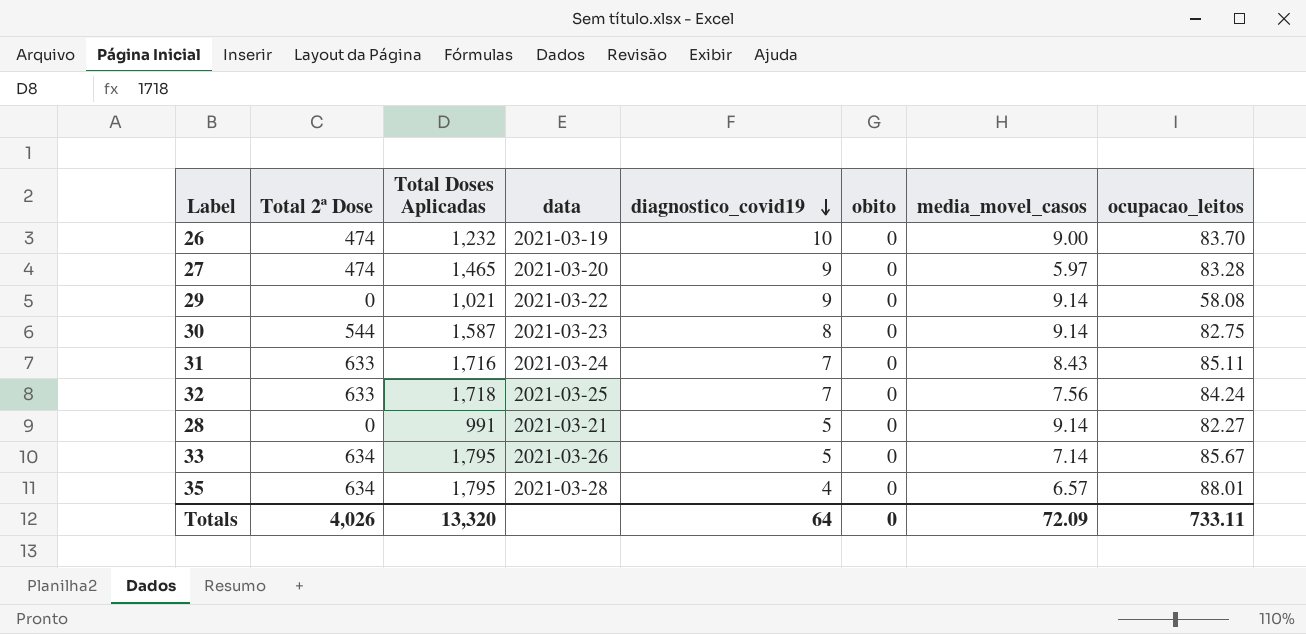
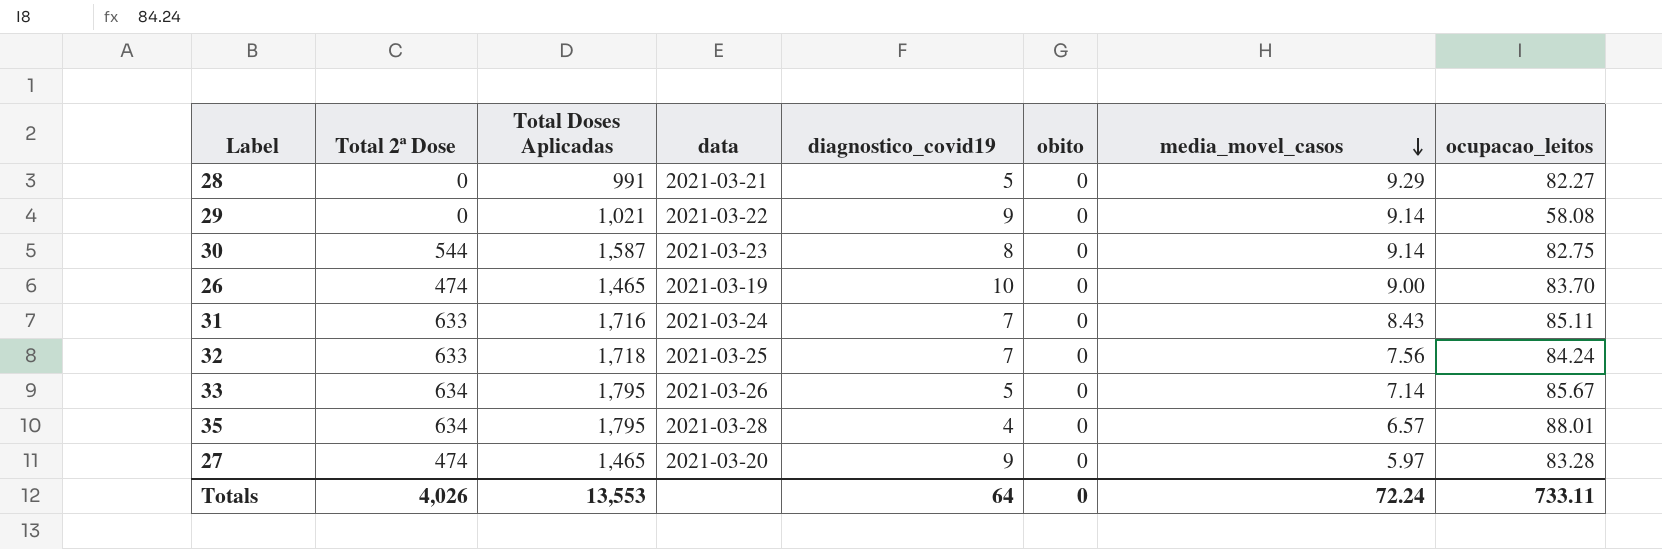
row order: diagnostico_covid19 descending -> media_movel_casos descending
28 | media_movel_casos: 9.14 -> 9.29
26 | Total Doses Aplicadas: 1,232 -> 1,465
Totals | Total Doses Aplicadas: 13,320 -> 13,553
Totals | media_movel_casos: 72.09 -> 72.24

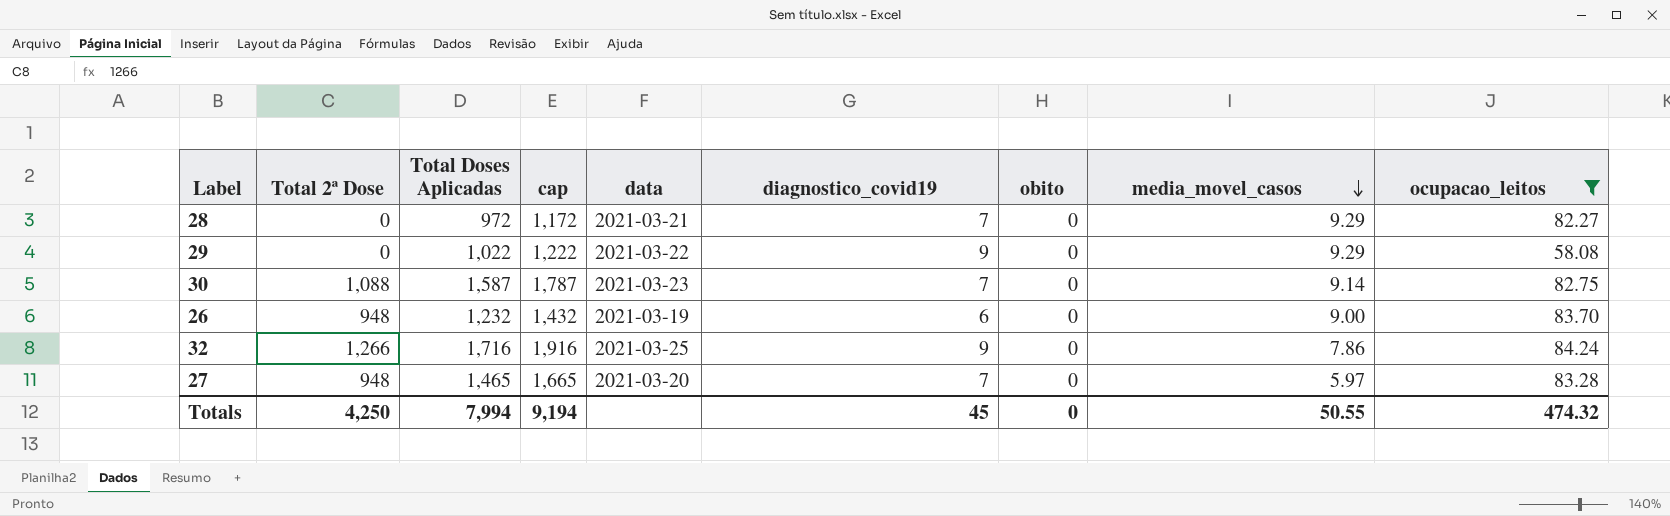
filter: none -> ocupacao_leitos <= 84.24
column cap | formula: none -> [Total Doses Aplicadas] + 200
28 | Total Doses Aplicadas: 991 -> 972
28 | diagnostico_covid19: 5 -> 7
29 | Total Doses Aplicadas: 1,021 -> 1,022
29 | media_movel_casos: 9.14 -> 9.29
30 | Total 2ª Dose: 544 -> 1,088
30 | diagnostico_covid19: 8 -> 7
26 | Total 2ª Dose: 474 -> 948
26 | Total Doses Aplicadas: 1,465 -> 1,232
26 | diagnostico_covid19: 10 -> 6
32 | Total 2ª Dose: 633 -> 1,266
32 | Total Doses Aplicadas: 1,718 -> 1,716
32 | diagnostico_covid19: 7 -> 9
32 | media_movel_casos: 7.56 -> 7.86
27 | Total 2ª Dose: 474 -> 948
27 | diagnostico_covid19: 9 -> 7
Totals | Total 2ª Dose: 4,026 -> 4,250
Totals | Total Doses Aplicadas: 13,553 -> 7,994
Totals | diagnostico_covid19: 64 -> 45
Totals | media_movel_casos: 72.24 -> 50.55
Totals | ocupacao_leitos: 733.11 -> 474.32

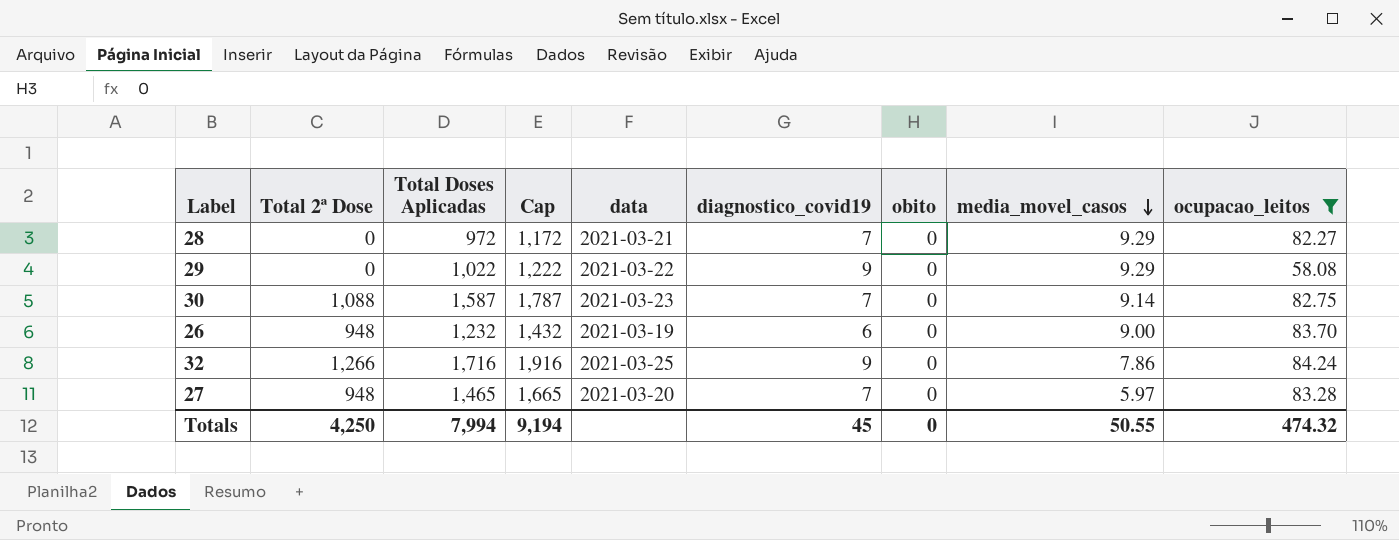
column name: cap -> Cap

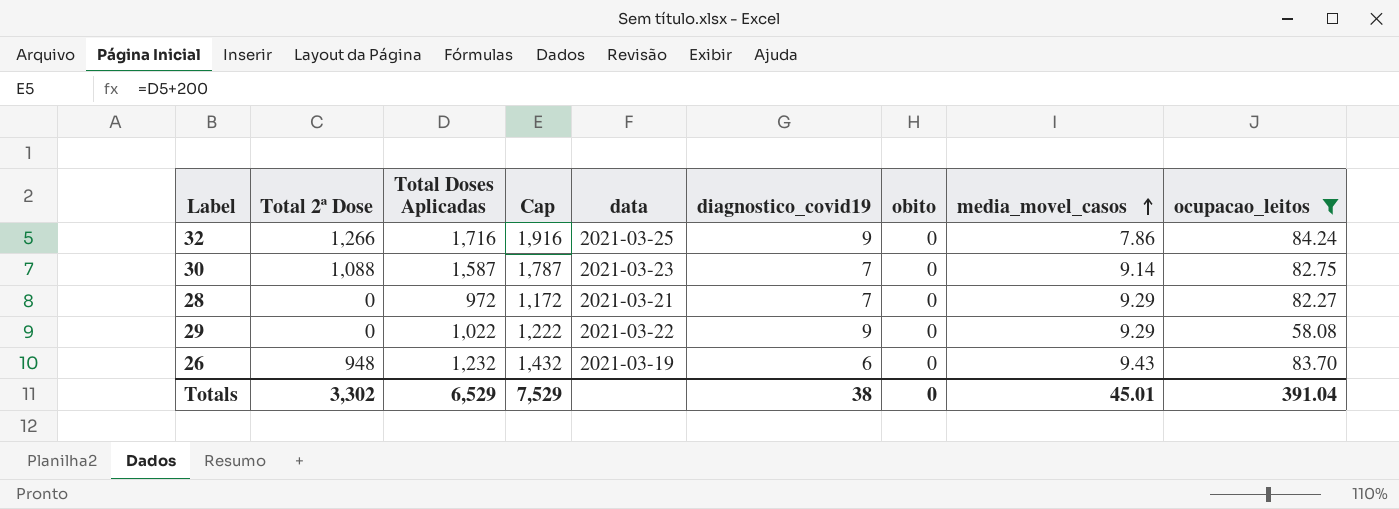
row order: media_movel_casos descending -> media_movel_casos ascending
row 27: 948 | 1,465 | 1,665 | 2021-03-20 | 7 | 0 | 5.97 | 83.28 -> none
26 | media_movel_casos: 9.00 -> 9.43
Totals | Total 2ª Dose: 4,250 -> 3,302
Totals | Total Doses Aplicadas: 7,994 -> 6,529
Totals | Cap: 9,194 -> 7,529
Totals | diagnostico_covid19: 45 -> 38
Totals | media_movel_casos: 50.55 -> 45.01
Totals | ocupacao_leitos: 474.32 -> 391.04

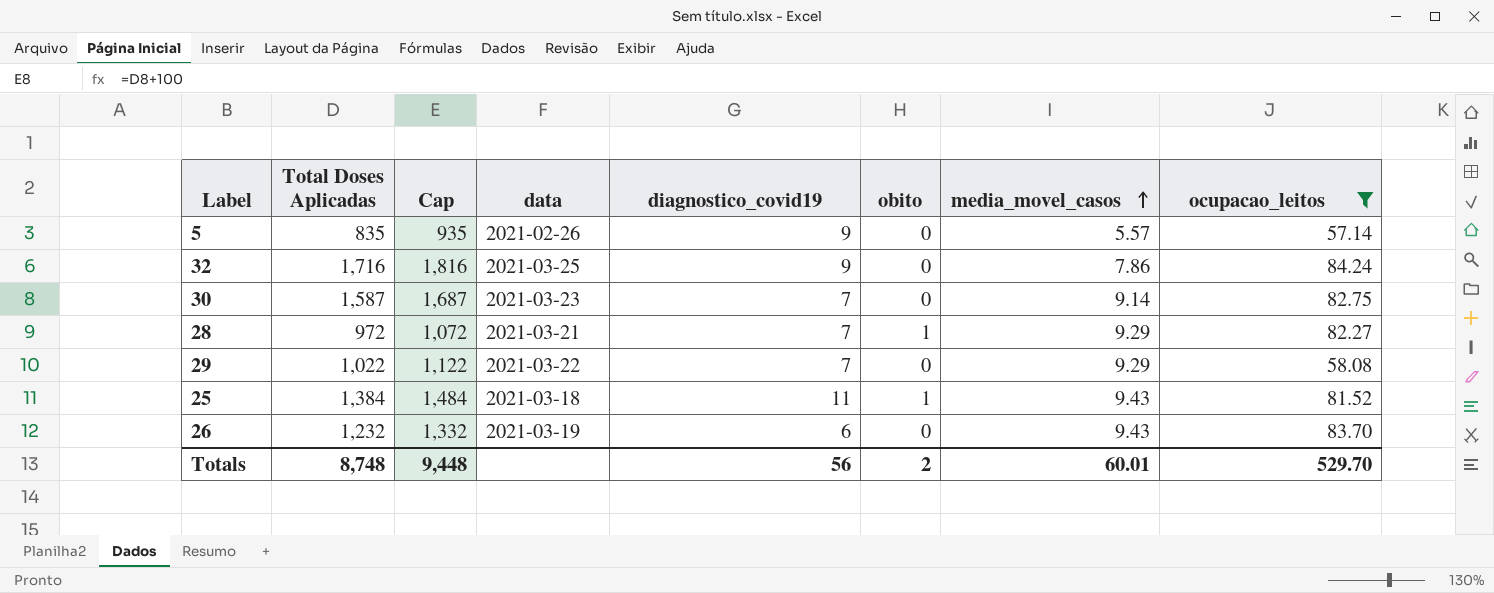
column Total 2ª Dose | position: 2 -> none
column Cap | formula: [Total Doses Aplicadas] + 200 -> [Total Doses Aplicadas] + 100
row 5: none -> 835 | 935 | 2021-02-26 | 9 | 0 | 5.57 | 57.14
28 | obito: 0 -> 1
29 | diagnostico_covid19: 9 -> 7
row 25: none -> 1,384 | 1,484 | 2021-03-18 | 11 | 1 | 9.43 | 81.52
Totals | Total Doses Aplicadas: 6,529 -> 8,748
Totals | Cap: 7,529 -> 9,448
Totals | diagnostico_covid19: 38 -> 56
Totals | obito: 0 -> 2
Totals | media_movel_casos: 45.01 -> 60.01
Totals | ocupacao_leitos: 391.04 -> 529.70

